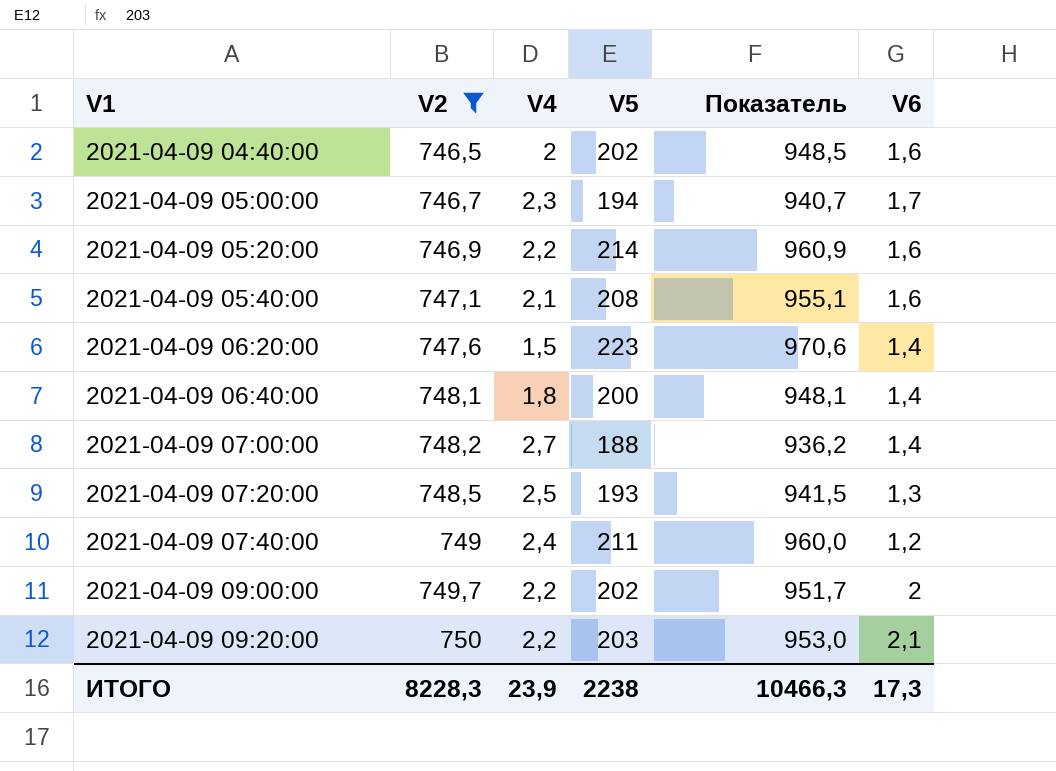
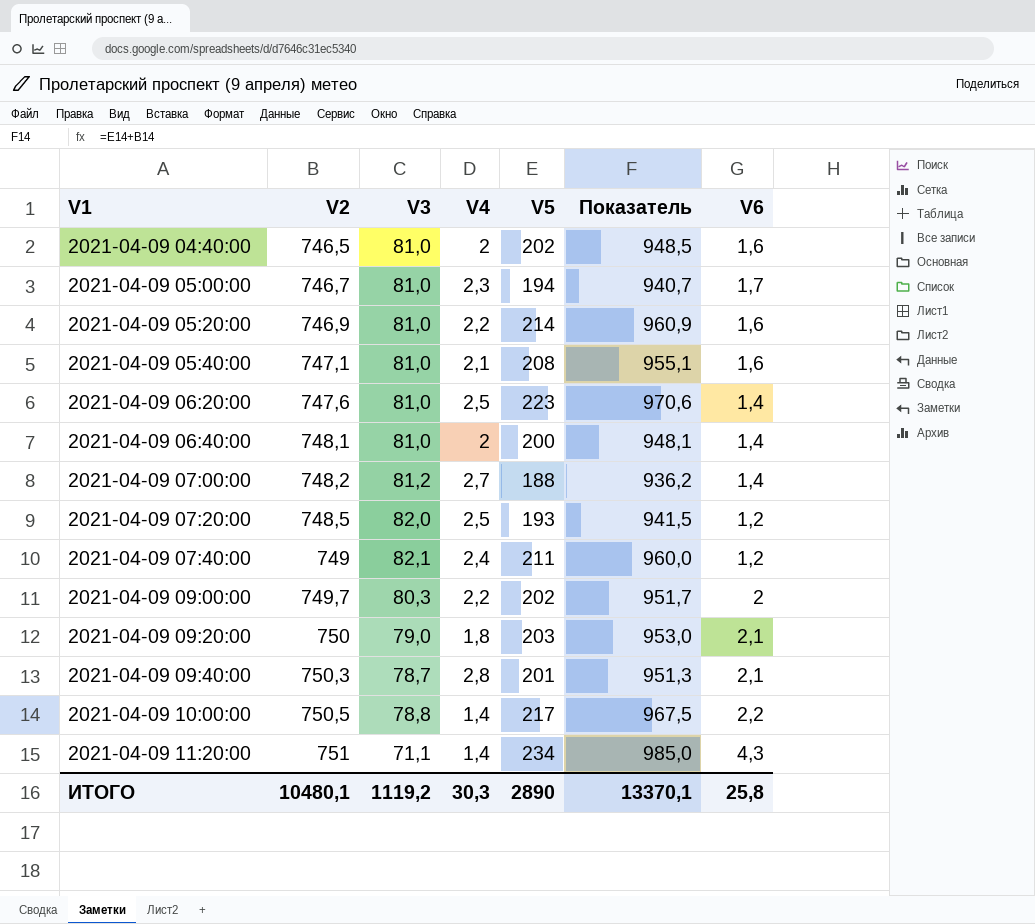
filter: V2 <= 750 -> none
column V3 | position: none -> 3
2021-04-09 06:20:00 | V4: 1,5 -> 2,5
2021-04-09 06:40:00 | V4: 1,8 -> 2
2021-04-09 07:20:00 | V6: 1,3 -> 1,2
2021-04-09 09:20:00 | V4: 2,2 -> 1,8
ИТОГО | V2: 8228,3 -> 10480,1
ИТОГО | V4: 23,9 -> 30,3
ИТОГО | V5: 2238 -> 2890
ИТОГО | Показатель: 10466,3 -> 13370,1
ИТОГО | V6: 17,3 -> 25,8

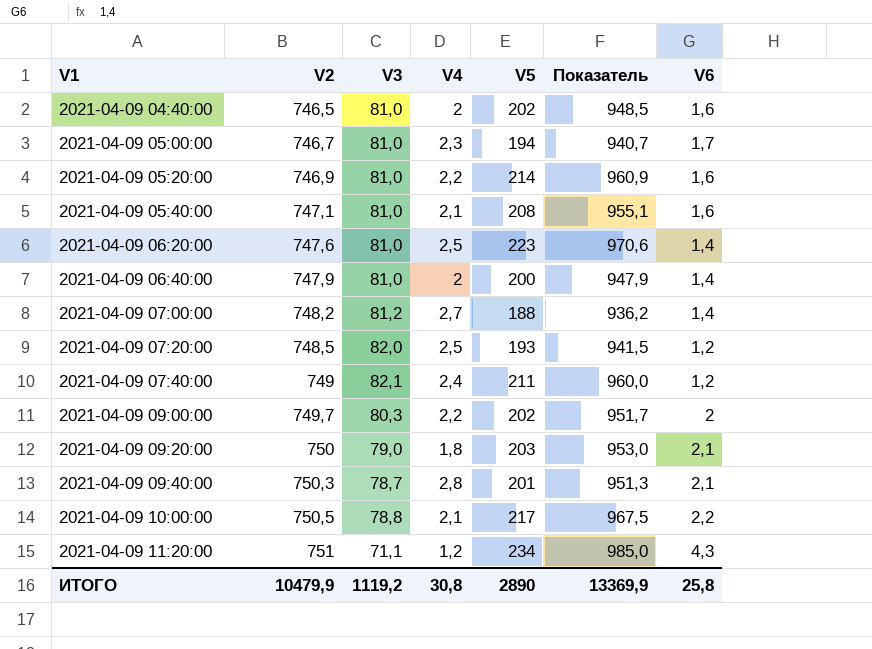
2021-04-09 06:40:00 | V2: 748,1 -> 747,9
2021-04-09 06:40:00 | Показатель: 948,1 -> 947,9
2021-04-09 10:00:00 | V4: 1,4 -> 2,1
2021-04-09 11:20:00 | V4: 1,4 -> 1,2
ИТОГО | V2: 10480,1 -> 10479,9
ИТОГО | V4: 30,3 -> 30,8
ИТОГО | Показатель: 13370,1 -> 13369,9

